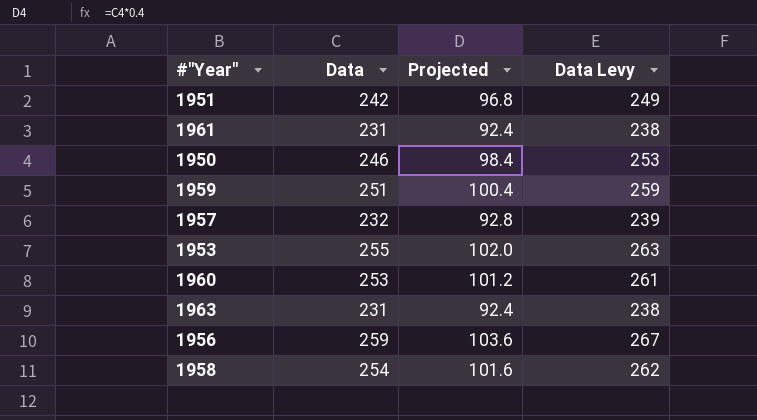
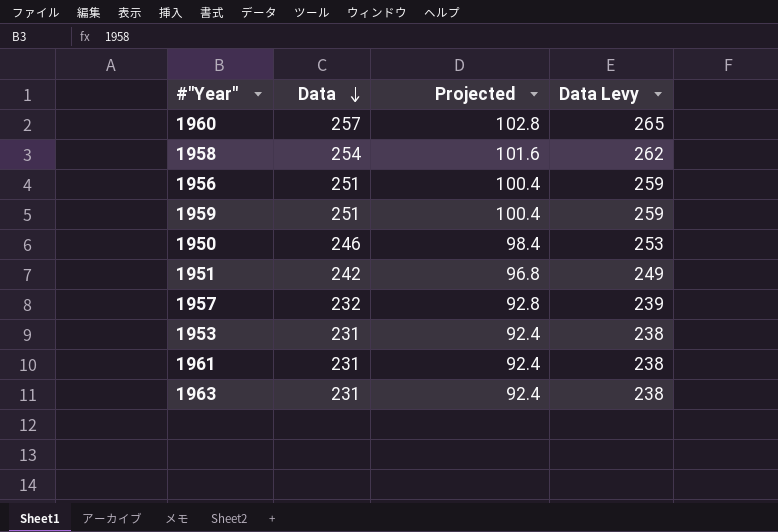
row order: none -> Data descending
1960 | Data: 253 -> 257
1960 | Projected: 101.2 -> 102.8
1960 | Data Levy: 261 -> 265
1956 | Data: 259 -> 251
1956 | Projected: 103.6 -> 100.4
1956 | Data Levy: 267 -> 259
1953 | Data: 255 -> 231
1953 | Projected: 102.0 -> 92.4
1953 | Data Levy: 263 -> 238

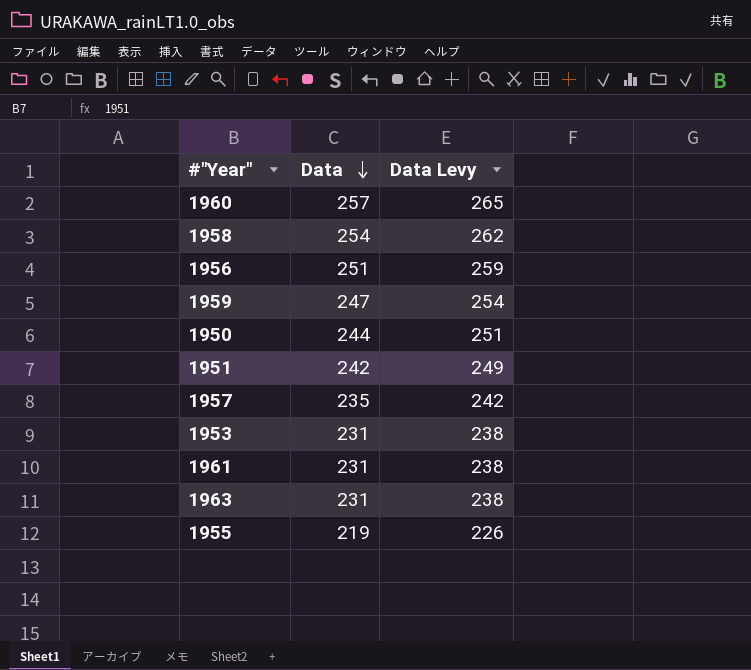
column Projected | formula: [Data] * 0.4 -> none
1959 | Data: 251 -> 247
1959 | Data Levy: 259 -> 254
1950 | Data: 246 -> 244
1950 | Data Levy: 253 -> 251
1957 | Data: 232 -> 235
1957 | Data Levy: 239 -> 242
row 1955: none -> 219 | 226

